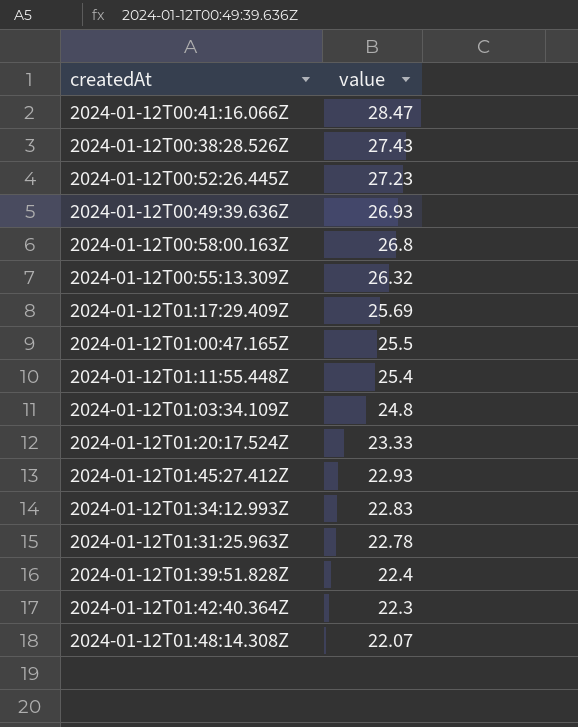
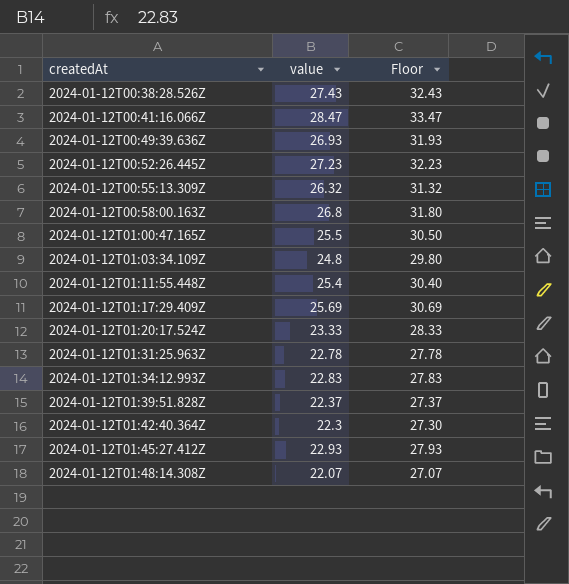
row order: value descending -> createdAt ascending
column Floor | formula: none -> [value] + 5
2024-01-12T01:39:51.828Z | value: 22.4 -> 22.37

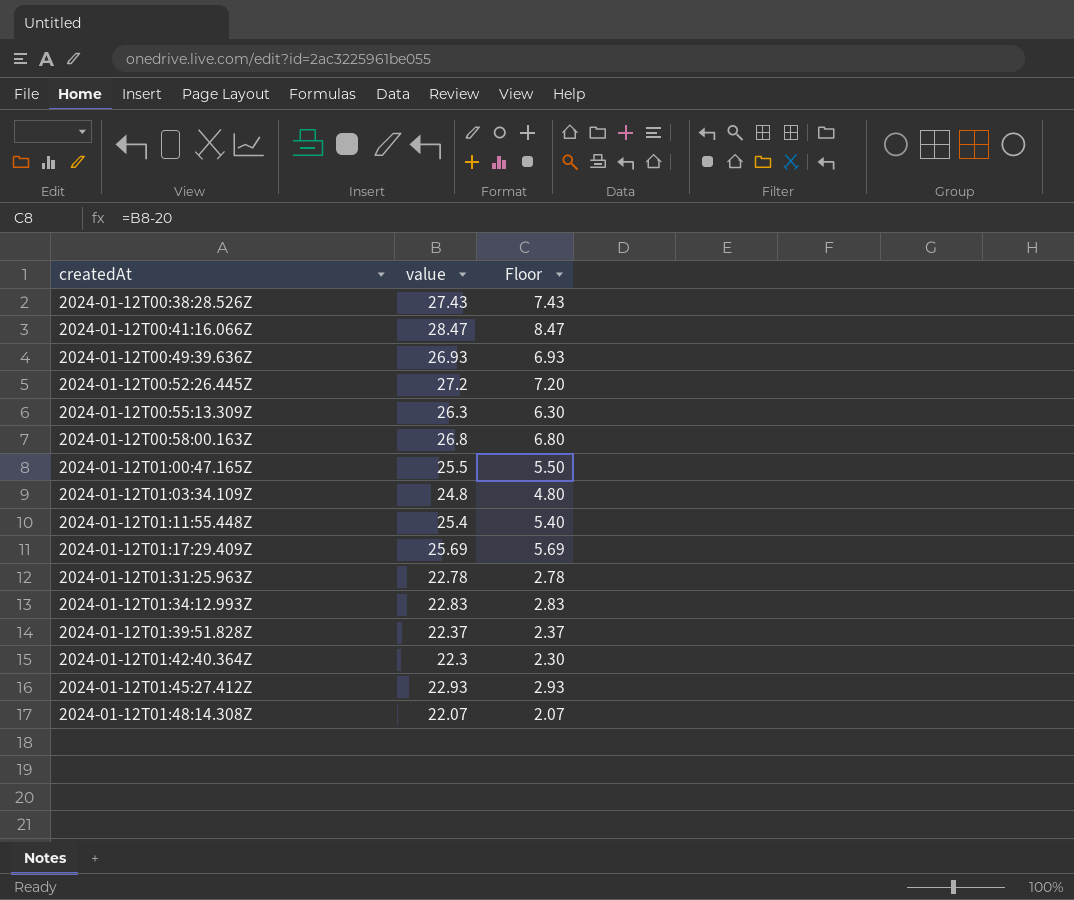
column Floor | formula: [value] + 5 -> [value] - 20
row 2024-01-12T01:20:17.524Z: 23.33 | 28.33 -> none
2024-01-12T00:52:26.445Z | value: 27.23 -> 27.2
2024-01-12T00:55:13.309Z | value: 26.32 -> 26.3

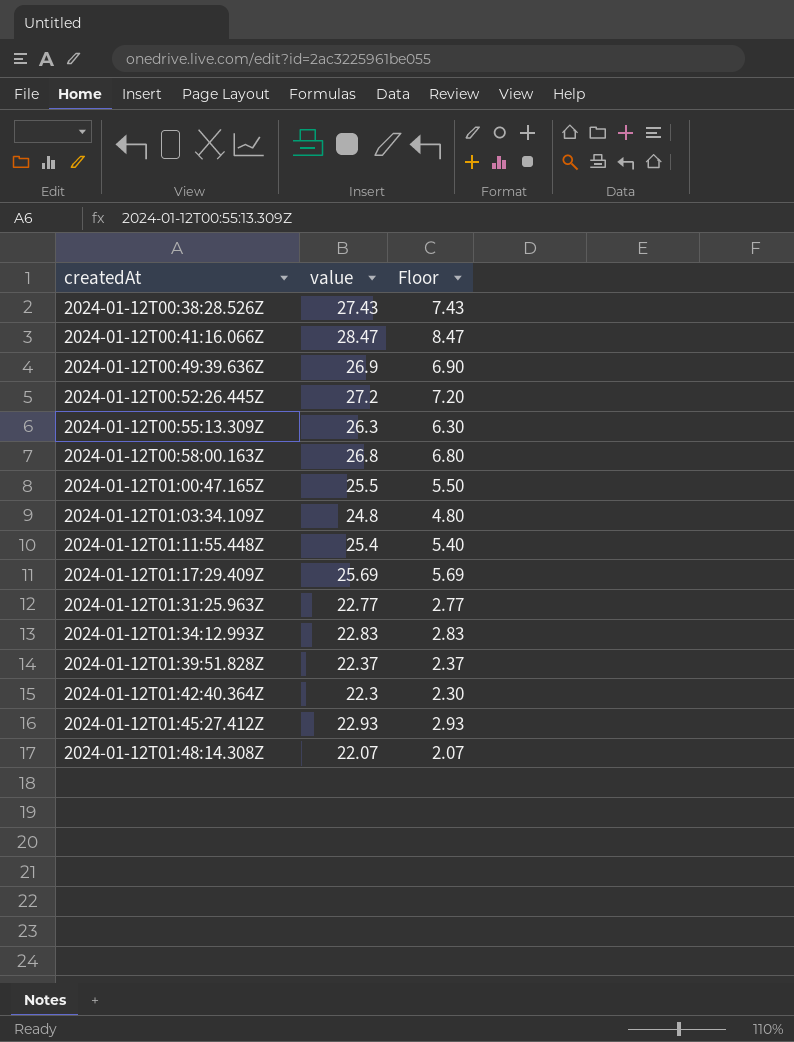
2024-01-12T00:49:39.636Z | value: 26.93 -> 26.9
2024-01-12T00:49:39.636Z | Floor: 6.93 -> 6.90
2024-01-12T01:31:25.963Z | value: 22.78 -> 22.77
2024-01-12T01:31:25.963Z | Floor: 2.78 -> 2.77

